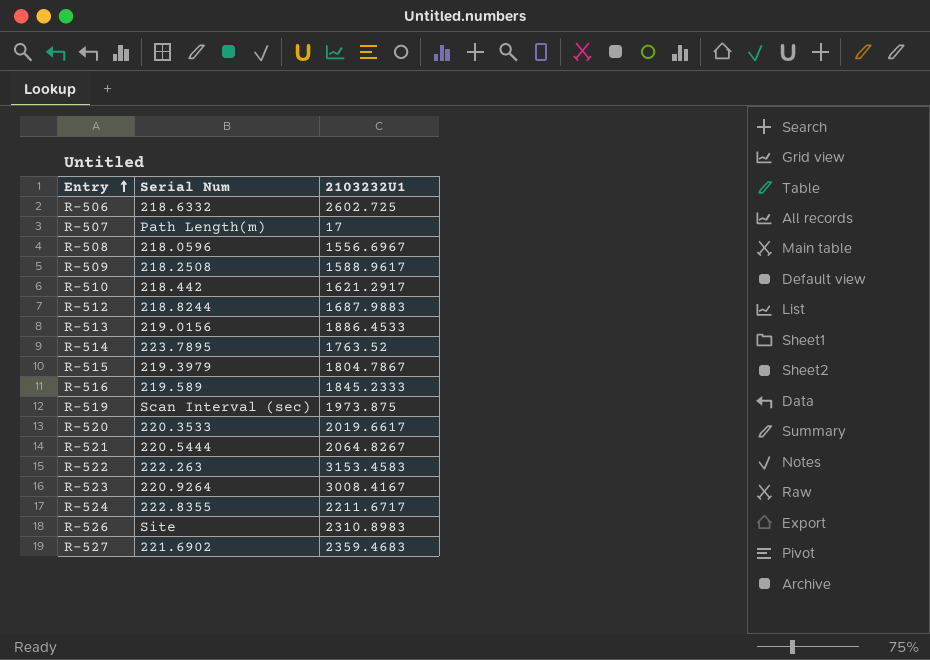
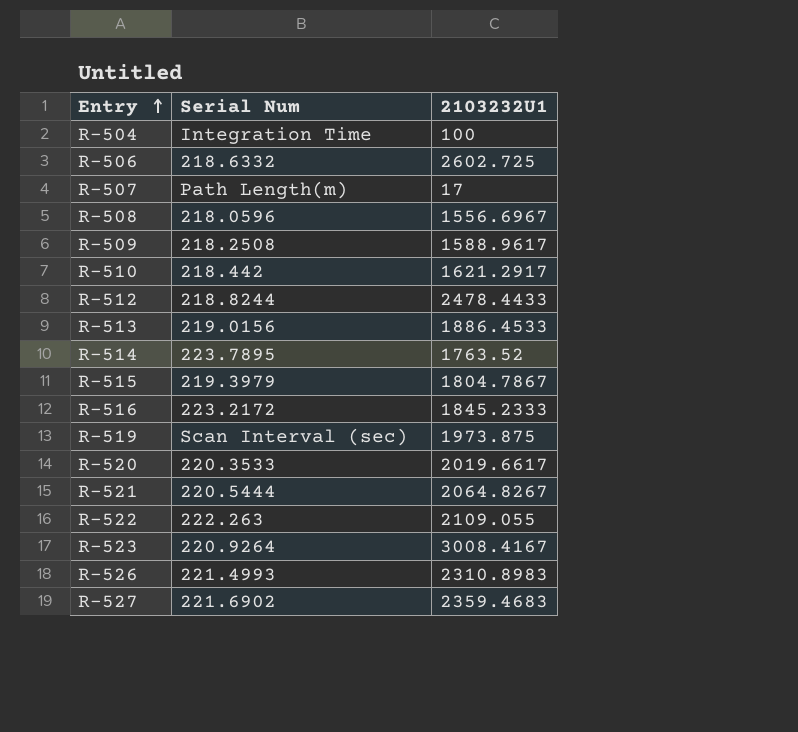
row R-524: 222.8355 | 2211.6717 -> none
row R-504: none -> Integration Time | 100
R-512 | 2103232U1: 1687.9883 -> 2478.4433
R-516 | Serial Num: 219.589 -> 223.2172
R-522 | 2103232U1: 3153.4583 -> 2109.055
R-526 | Serial Num: Site -> 221.4993

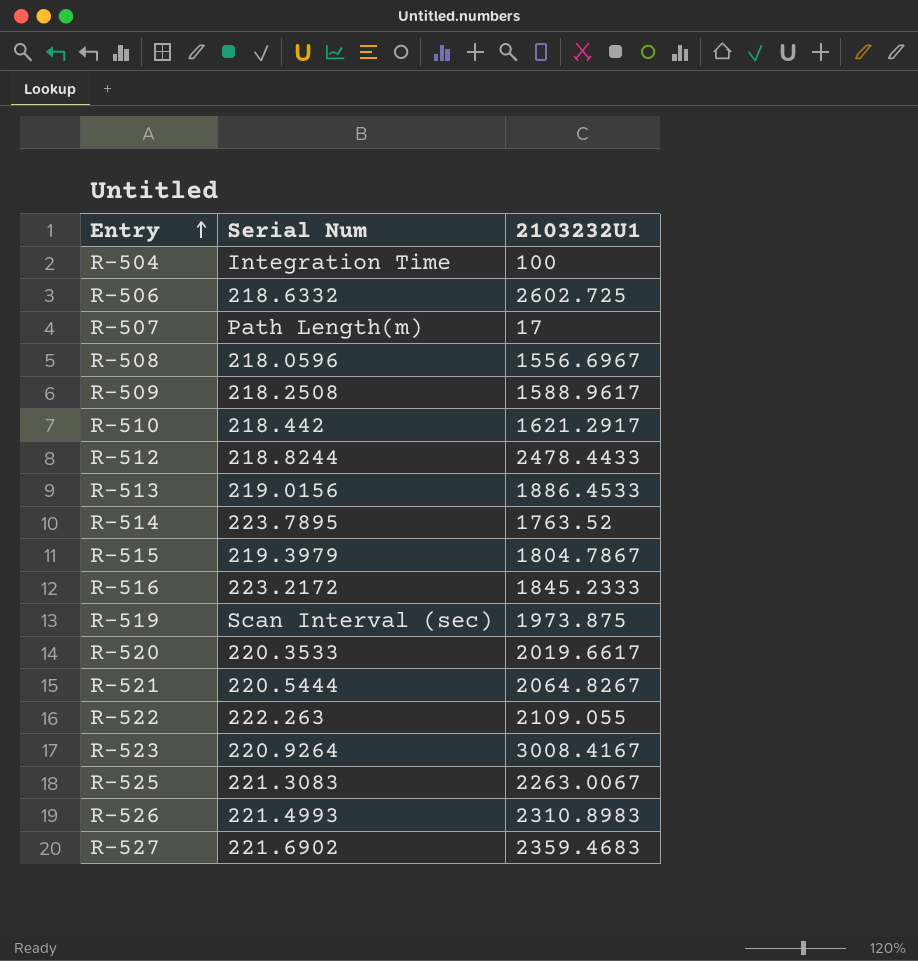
row R-525: none -> 221.3083 | 2263.0067

